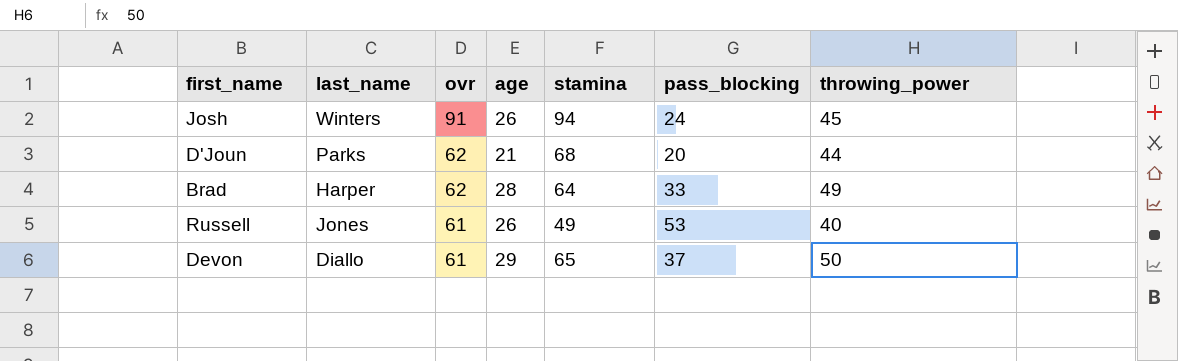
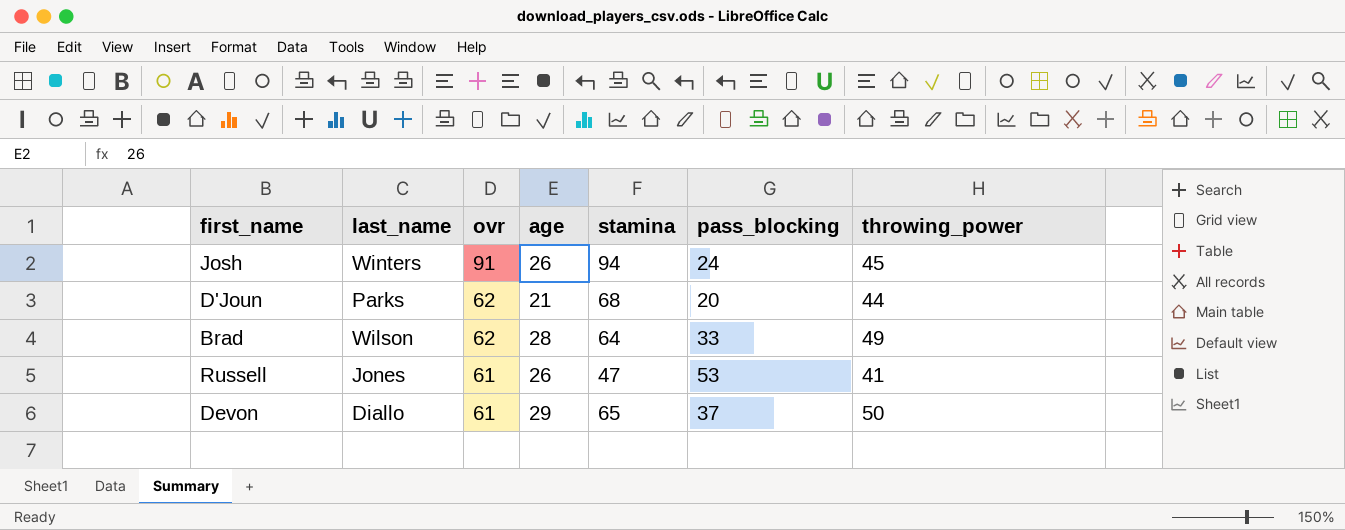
Brad | last_name: Harper -> Wilson
Russell | stamina: 49 -> 47
Russell | throwing_power: 40 -> 41

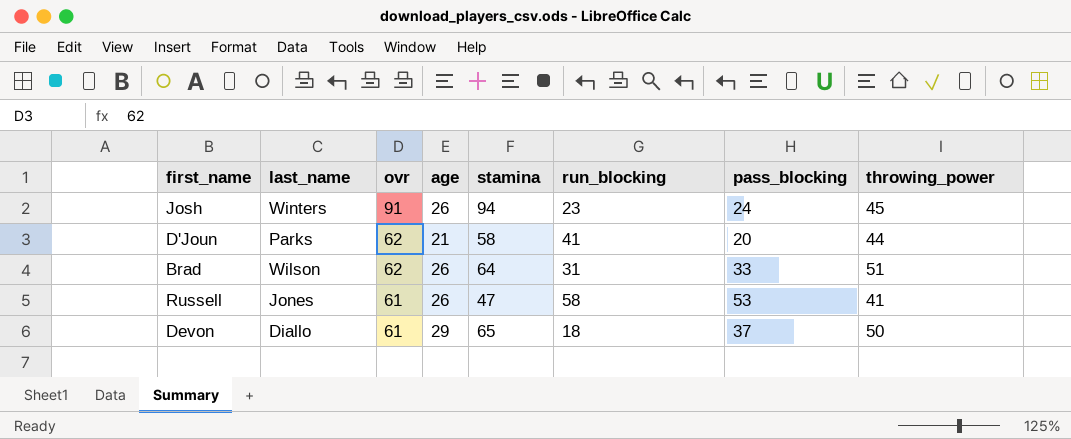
column run_blocking | position: none -> 6
D'Joun | stamina: 68 -> 58
Brad | age: 28 -> 26
Brad | throwing_power: 49 -> 51

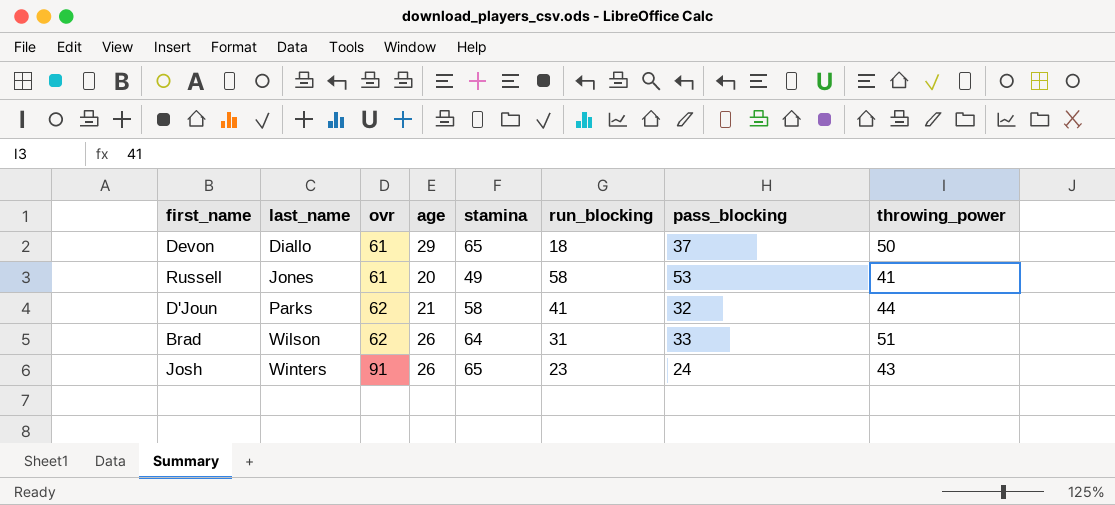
row order: ovr descending -> last_name ascending
Russell | age: 26 -> 20
Russell | stamina: 47 -> 49
D'Joun | pass_blocking: 20 -> 32
Josh | stamina: 94 -> 65
Josh | throwing_power: 45 -> 43

